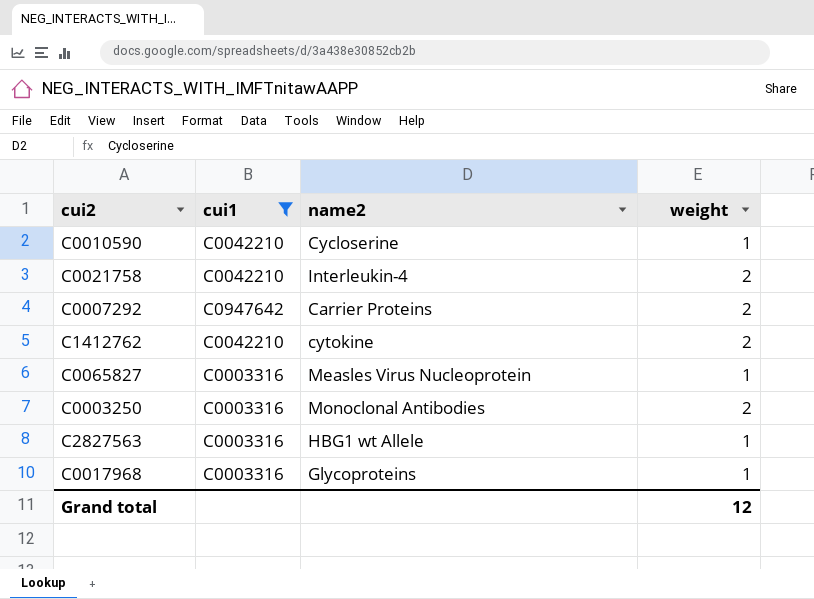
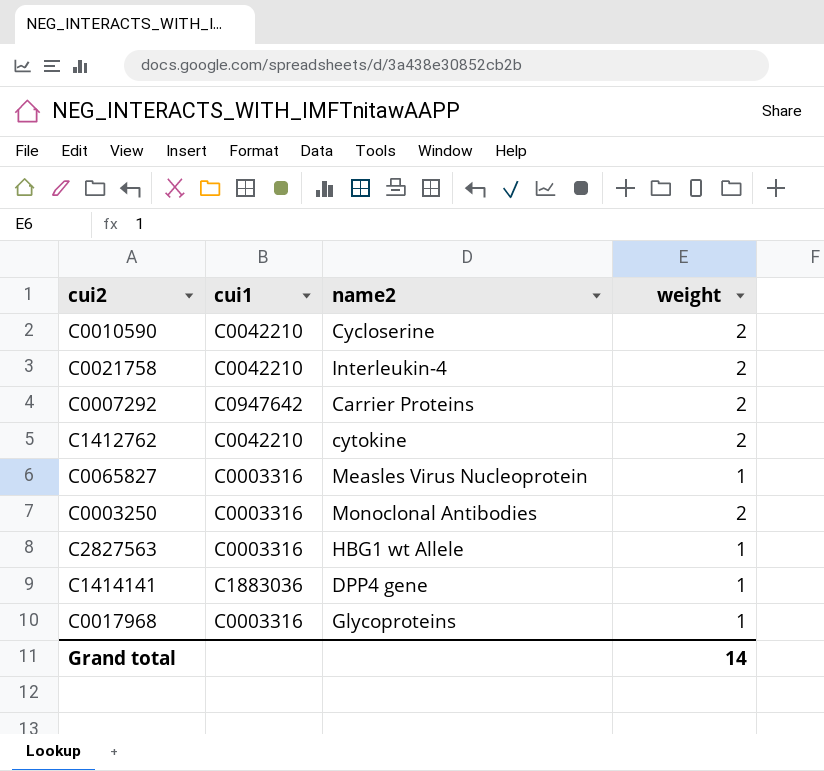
filter: cui1 != C1883036 -> none
C0010590 | weight: 1 -> 2
Grand total | weight: 12 -> 14

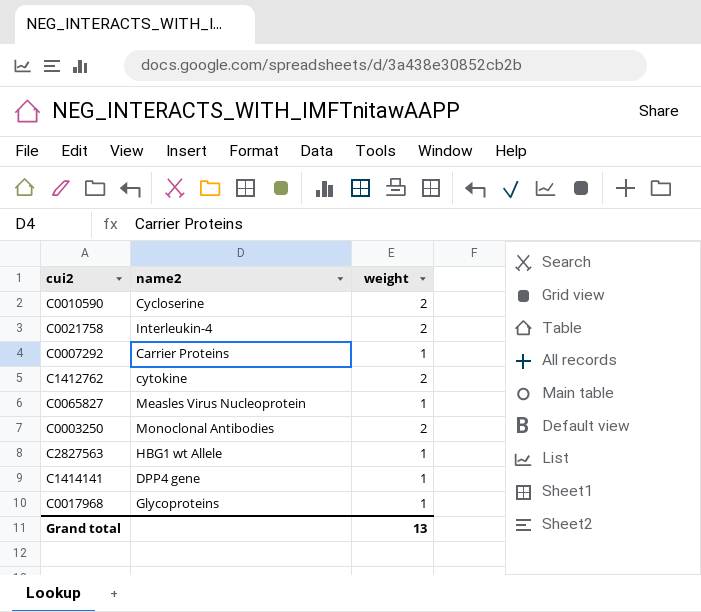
column cui1 | position: 2 -> none
C0007292 | weight: 2 -> 1
Grand total | weight: 14 -> 13

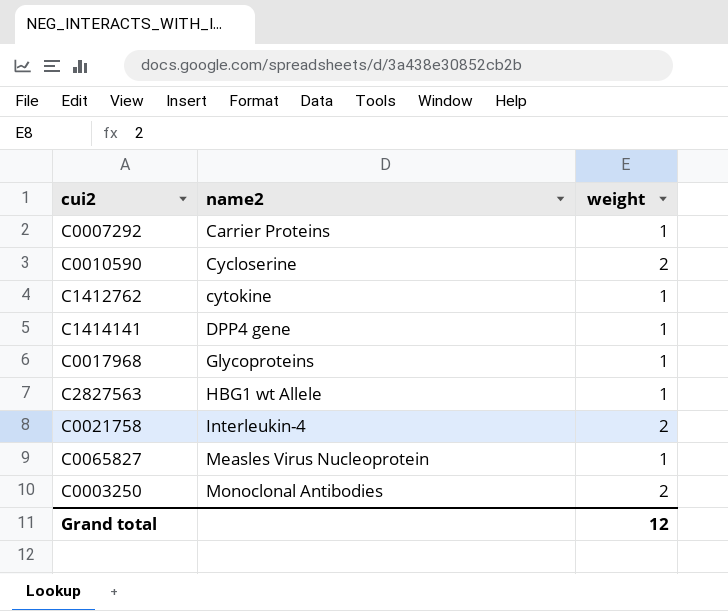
row order: none -> name2 ascending
C1412762 | weight: 2 -> 1
Grand total | weight: 13 -> 12

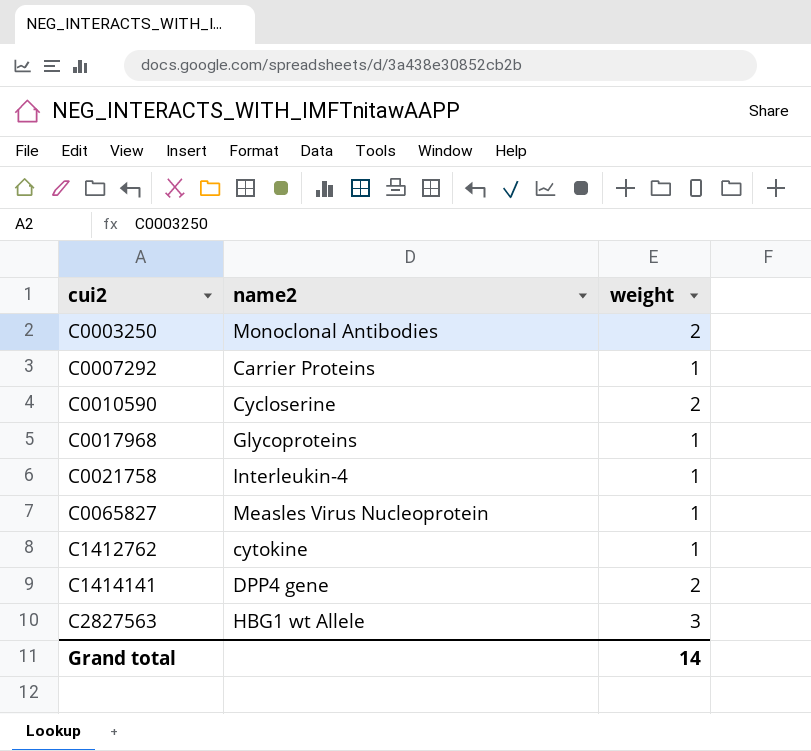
row order: name2 ascending -> cui2 ascending
C0021758 | weight: 2 -> 1
C1414141 | weight: 1 -> 2
C2827563 | weight: 1 -> 3
Grand total | weight: 12 -> 14

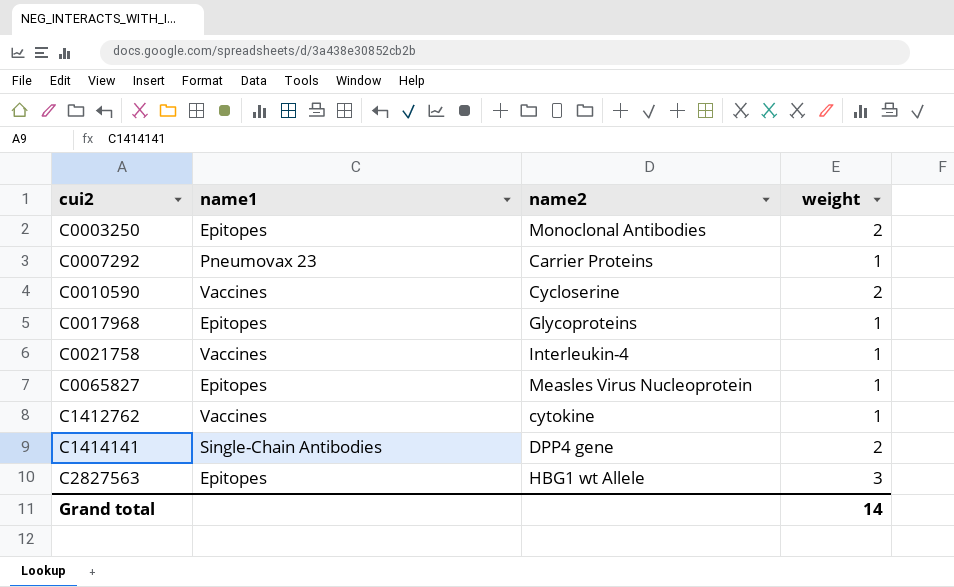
column name1 | position: none -> 2

